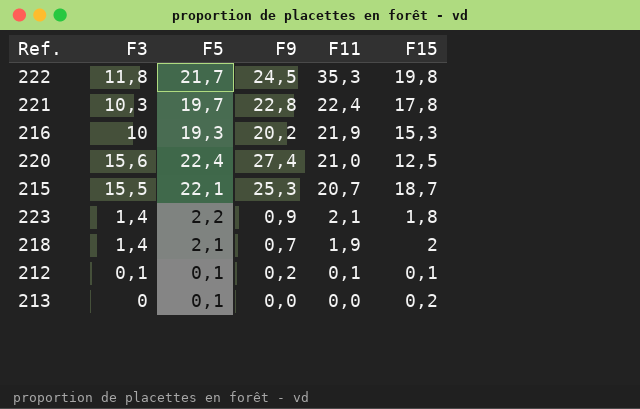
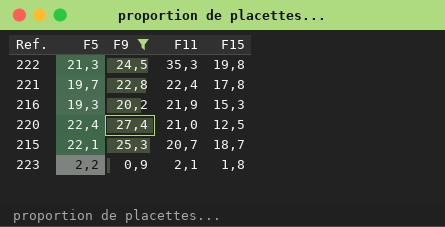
filter: none -> F9 >= 0,9
column F3 | position: 2 -> none
222 | F5: 21,7 -> 21,3

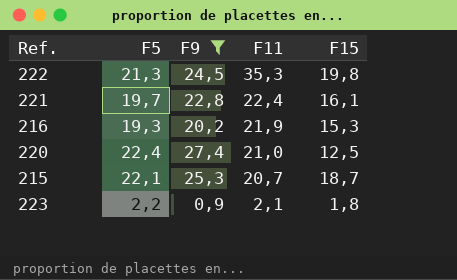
221 | F15: 17,8 -> 16,1

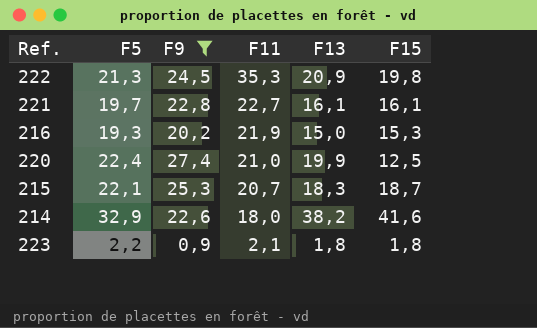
column F13 | position: none -> 5
221 | F11: 22,4 -> 22,7
row 214: none -> 32,9 | 22,6 | 18,0 | 38,2 | 41,6

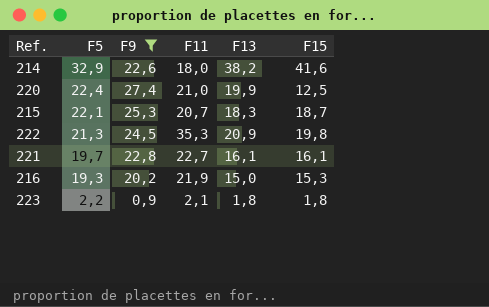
row order: F11 descending -> F5 descending

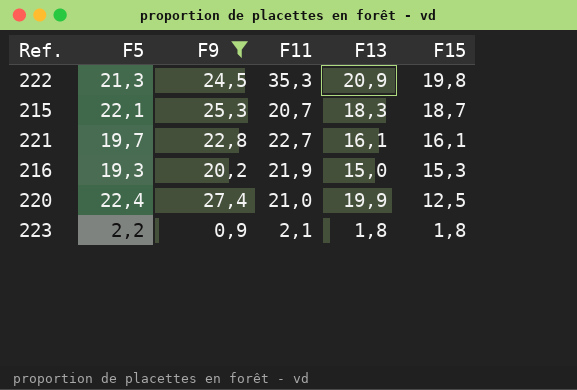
row order: F5 descending -> F15 descending
row 214: 32,9 | 22,6 | 18,0 | 38,2 | 41,6 -> none

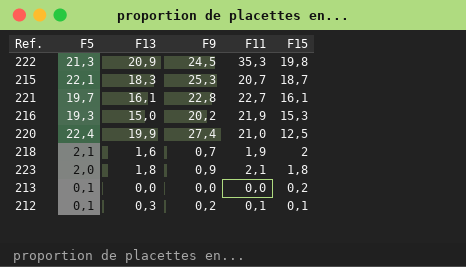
filter: F9 >= 0,9 -> none
column F13 | position: 5 -> 3
223 | F5: 2,2 -> 2,0

